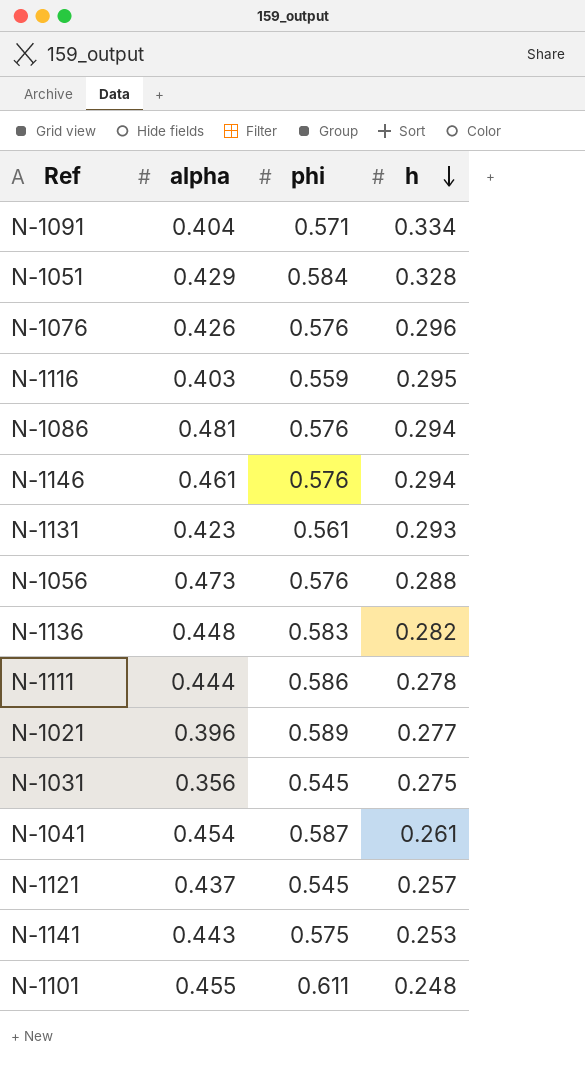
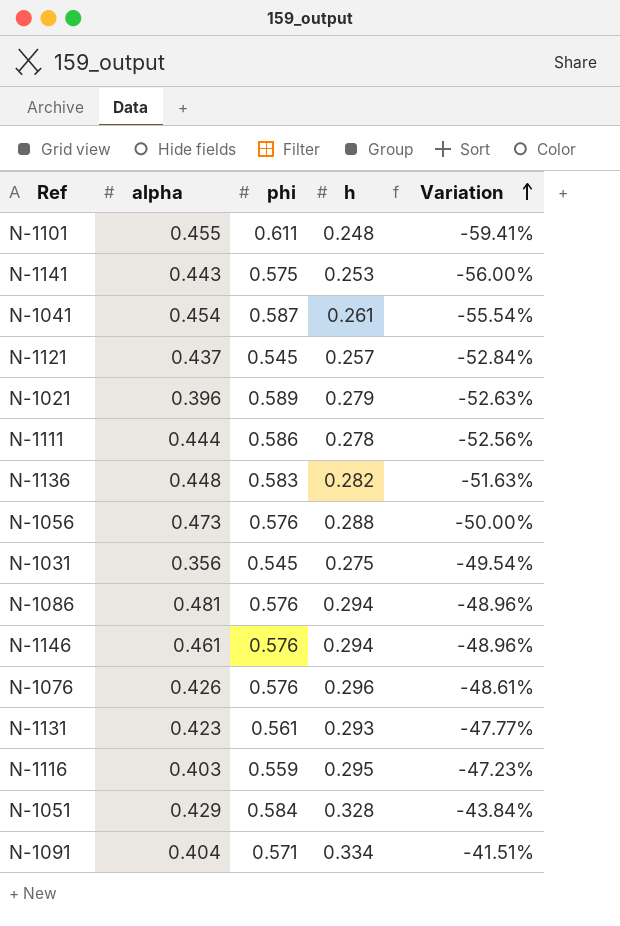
row order: h descending -> Variation ascending
column Variation | formula: none -> ([h] - [phi]) / [phi]
N-1021 | h: 0.277 -> 0.279

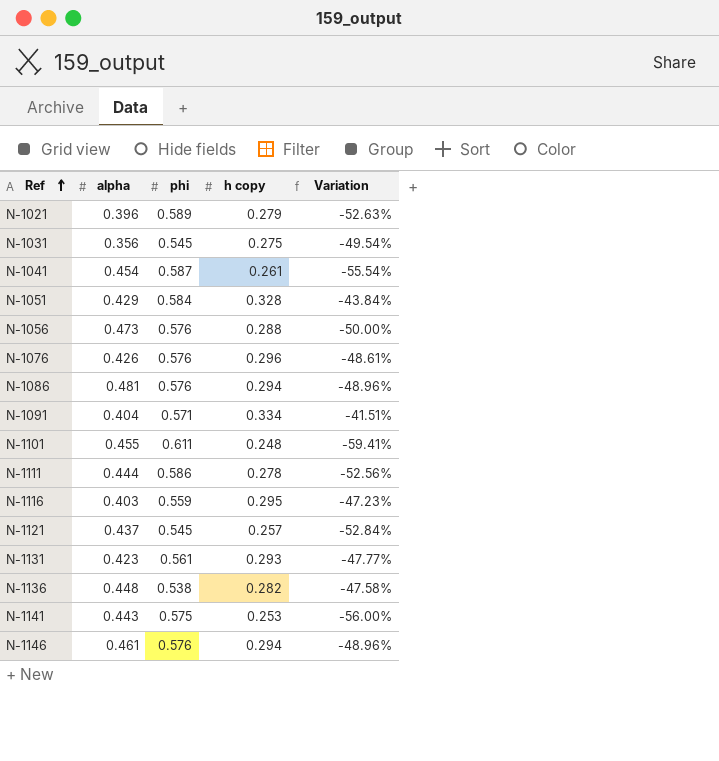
row order: Variation ascending -> Ref ascending
column name: h -> h copy
N-1136 | phi: 0.583 -> 0.538
N-1136 | Variation: -51.63% -> -47.58%

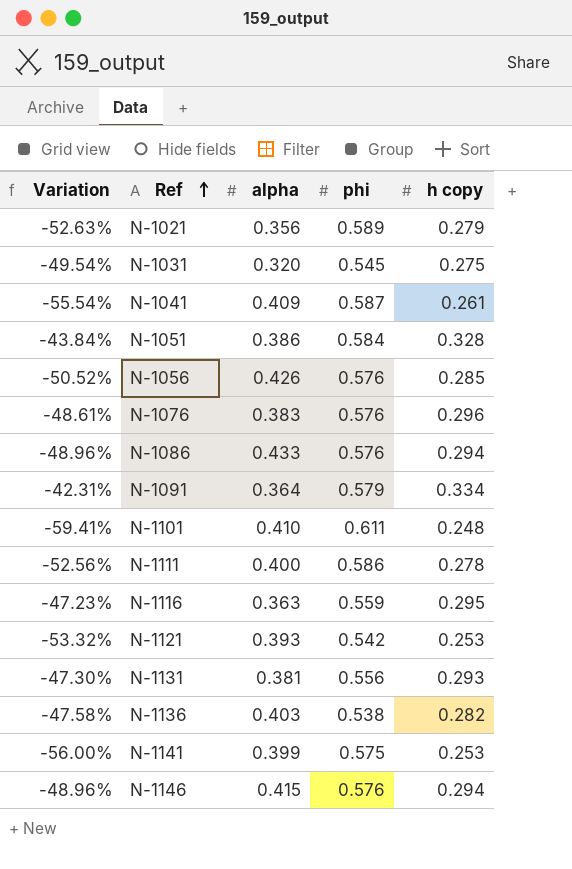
column Variation | position: 5 -> 1
N-1021 | alpha: 0.396 -> 0.356
N-1031 | alpha: 0.356 -> 0.320
N-1041 | alpha: 0.454 -> 0.409
N-1051 | alpha: 0.429 -> 0.386
N-1056 | Variation: -50.00% -> -50.52%
N-1056 | alpha: 0.473 -> 0.426
N-1056 | h copy: 0.288 -> 0.285
N-1076 | alpha: 0.426 -> 0.383
N-1086 | alpha: 0.481 -> 0.433
N-1091 | Variation: -41.51% -> -42.31%
N-1091 | alpha: 0.404 -> 0.364
N-1091 | phi: 0.571 -> 0.579
N-1101 | alpha: 0.455 -> 0.410
N-1111 | alpha: 0.444 -> 0.400
N-1116 | alpha: 0.403 -> 0.363
N-1121 | Variation: -52.84% -> -53.32%
N-1121 | alpha: 0.437 -> 0.393
N-1121 | phi: 0.545 -> 0.542
N-1121 | h copy: 0.257 -> 0.253
N-1131 | Variation: -47.77% -> -47.30%
N-1131 | alpha: 0.423 -> 0.381
N-1131 | phi: 0.561 -> 0.556
N-1136 | alpha: 0.448 -> 0.403
N-1141 | alpha: 0.443 -> 0.399
N-1146 | alpha: 0.461 -> 0.415

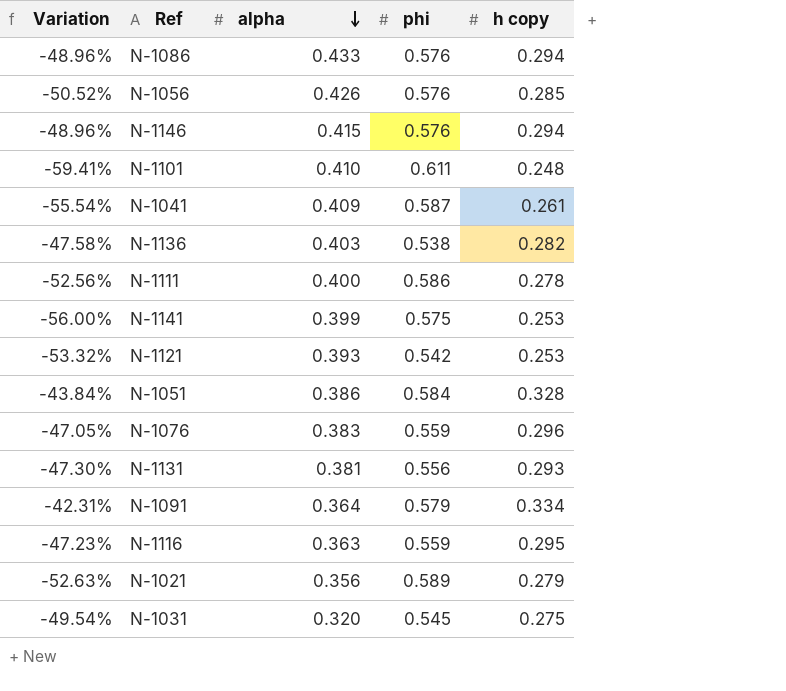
row order: Ref ascending -> alpha descending
N-1076 | Variation: -48.61% -> -47.05%
N-1076 | phi: 0.576 -> 0.559

